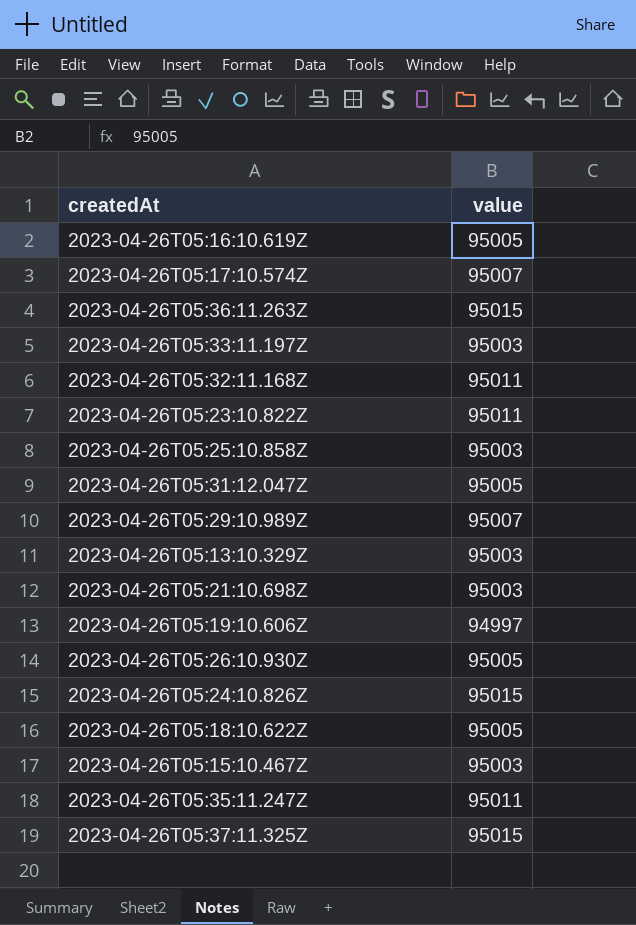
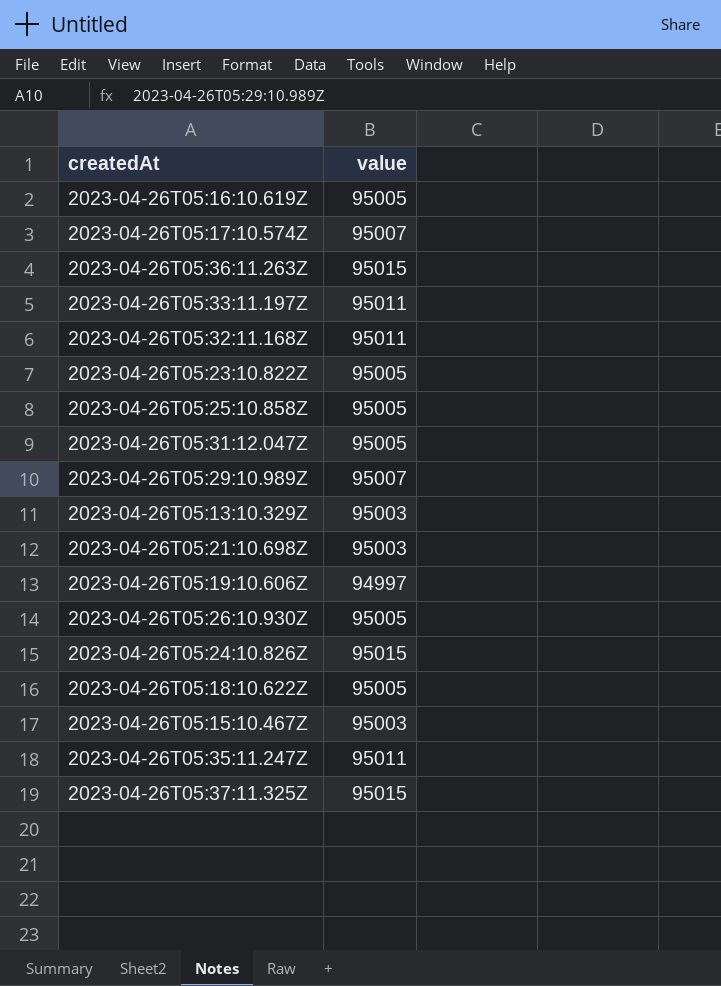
2023-04-26T05:33:11.197Z | value: 95003 -> 95011
2023-04-26T05:23:10.822Z | value: 95011 -> 95005
2023-04-26T05:25:10.858Z | value: 95003 -> 95005

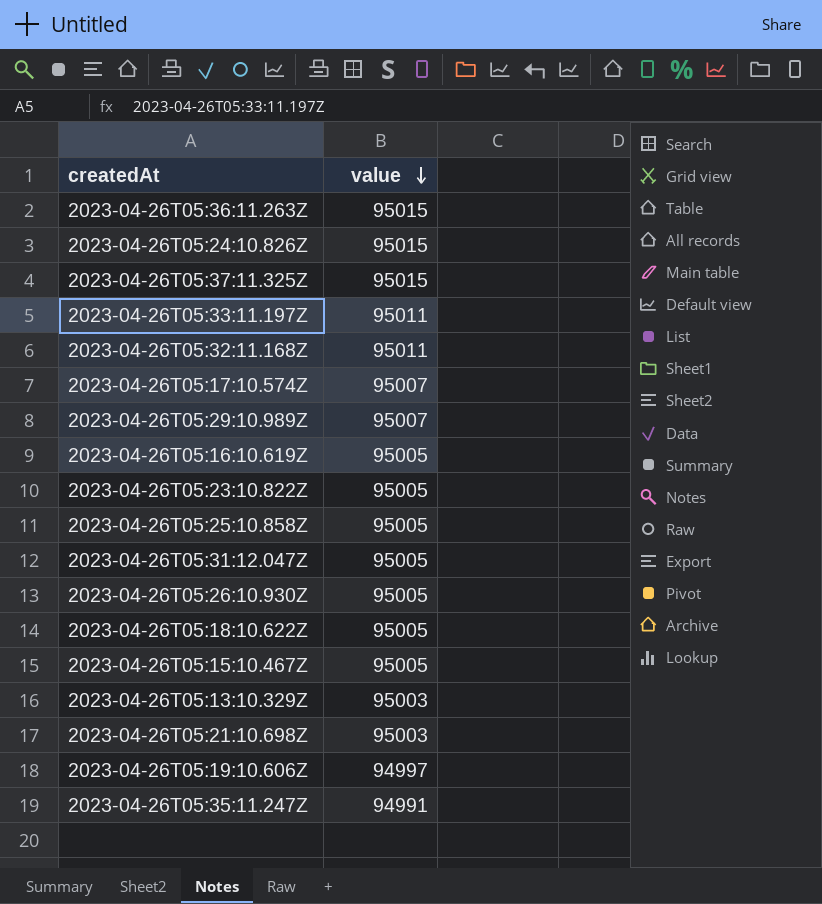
row order: none -> value descending
2023-04-26T05:15:10.467Z | value: 95003 -> 95005
2023-04-26T05:35:11.247Z | value: 95011 -> 94991

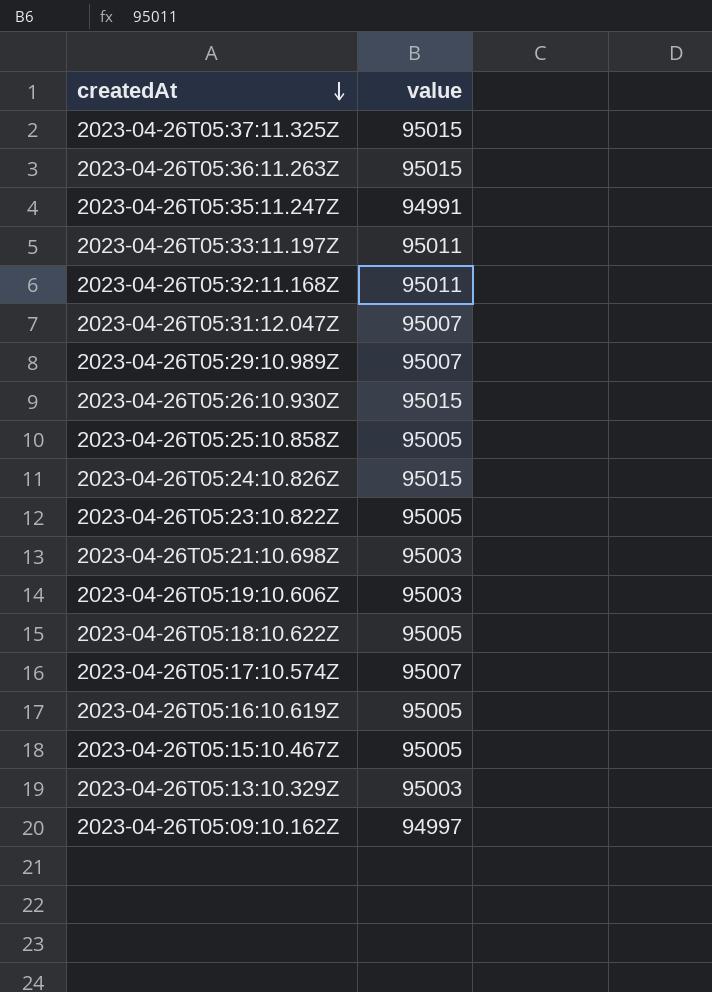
row order: value descending -> createdAt descending
2023-04-26T05:31:12.047Z | value: 95005 -> 95007
2023-04-26T05:26:10.930Z | value: 95005 -> 95015
2023-04-26T05:19:10.606Z | value: 94997 -> 95003
row 2023-04-26T05:09:10.162Z: none -> 94997

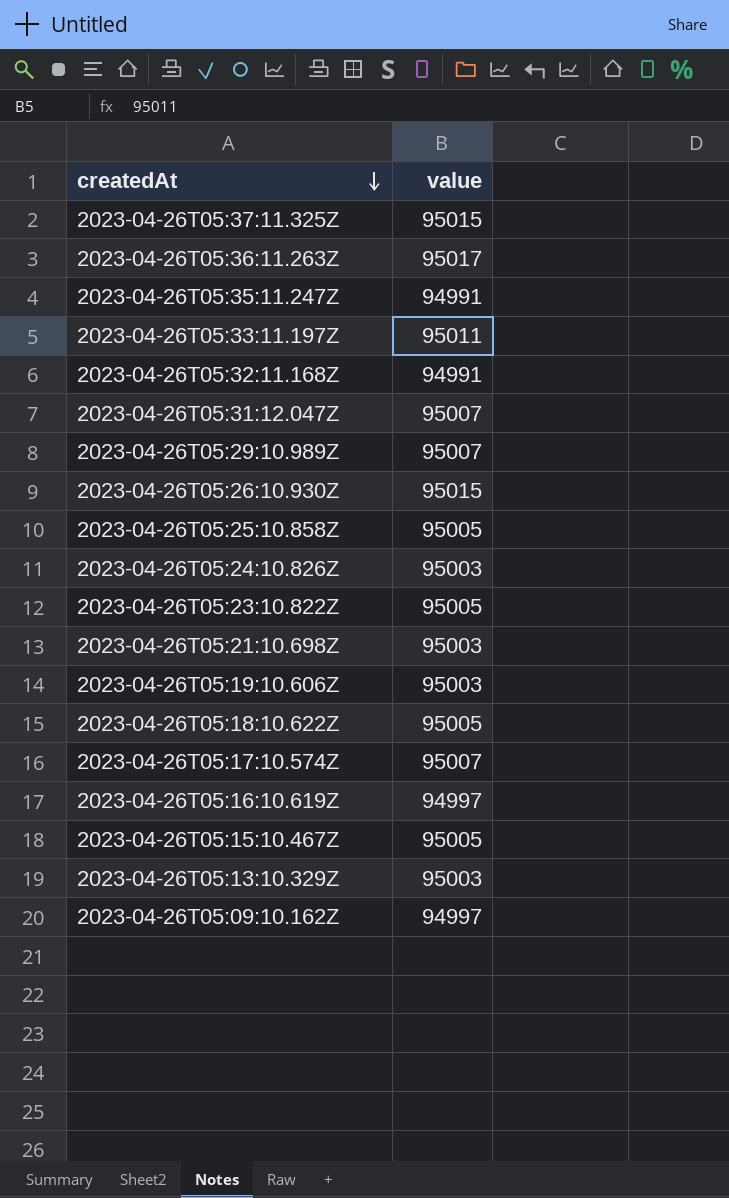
2023-04-26T05:36:11.263Z | value: 95015 -> 95017
2023-04-26T05:32:11.168Z | value: 95011 -> 94991
2023-04-26T05:24:10.826Z | value: 95015 -> 95003
2023-04-26T05:16:10.619Z | value: 95005 -> 94997

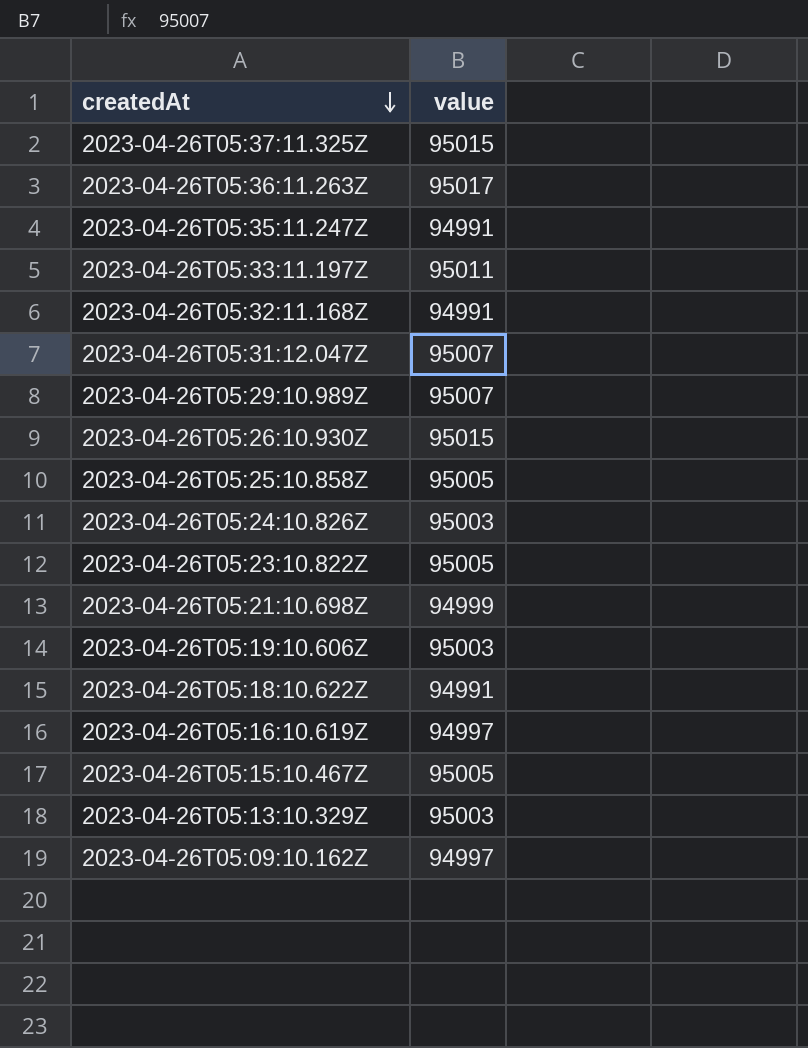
row 2023-04-26T05:17:10.574Z: 95007 -> none
2023-04-26T05:21:10.698Z | value: 95003 -> 94999
2023-04-26T05:18:10.622Z | value: 95005 -> 94991

